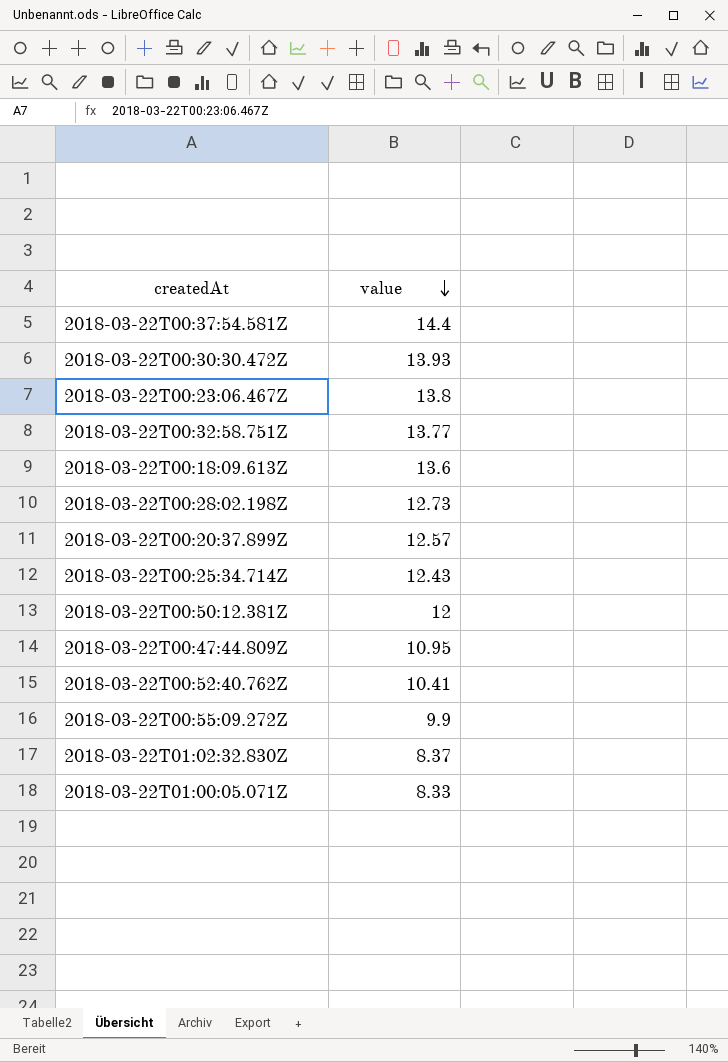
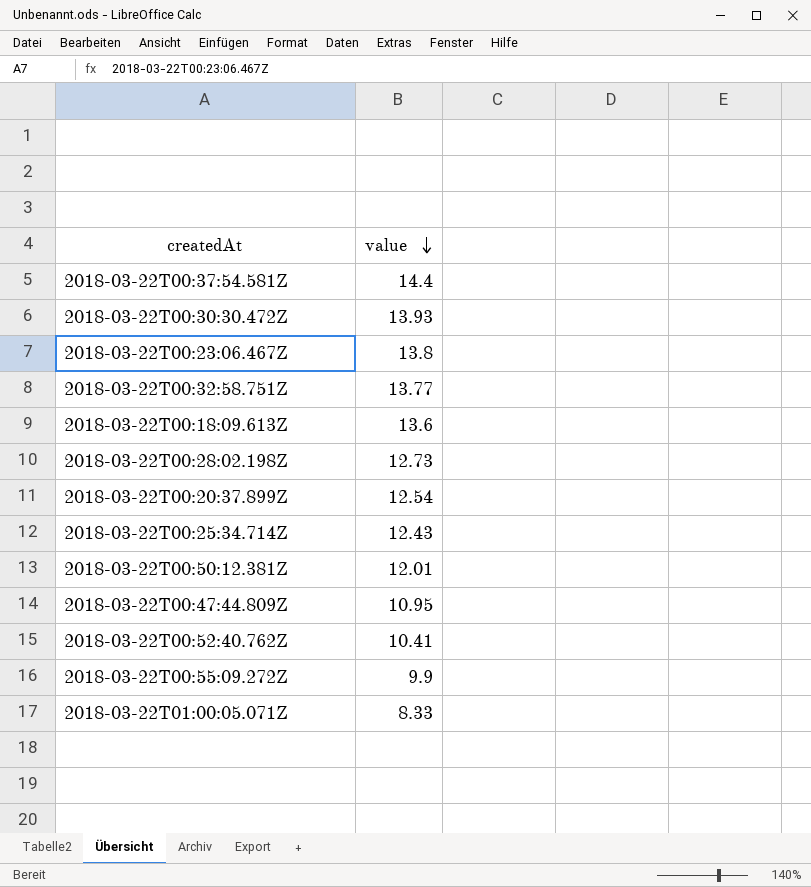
row 2018-03-22T01:02:32.830Z: 8.37 -> none
2018-03-22T00:20:37.899Z | value: 12.57 -> 12.54
2018-03-22T00:50:12.381Z | value: 12 -> 12.01

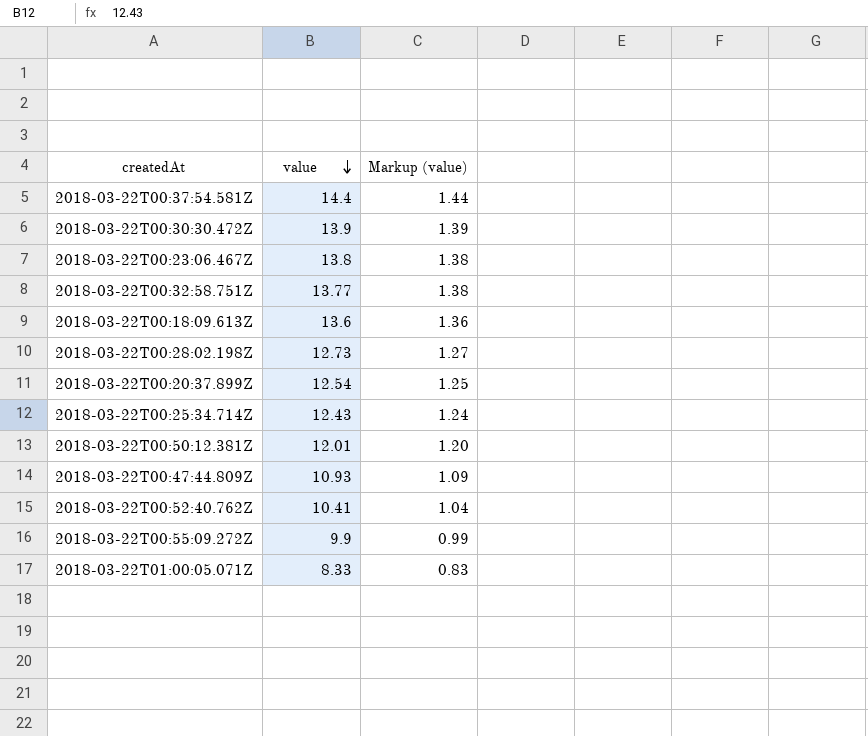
column Markup (value) | formula: none -> [value] * 0.1
2018-03-22T00:30:30.472Z | value: 13.93 -> 13.9
2018-03-22T00:47:44.809Z | value: 10.95 -> 10.93

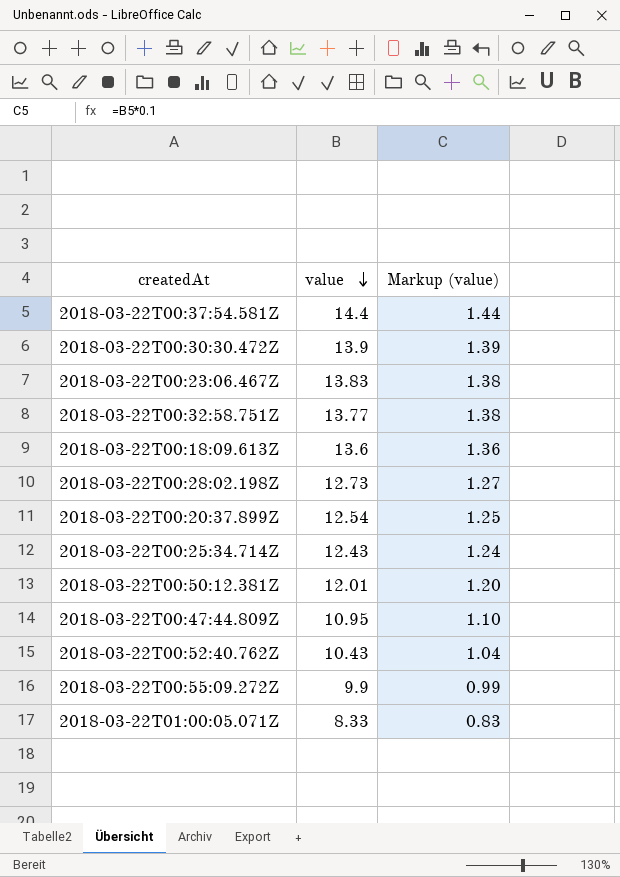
2018-03-22T00:23:06.467Z | value: 13.8 -> 13.83
2018-03-22T00:47:44.809Z | value: 10.93 -> 10.95
2018-03-22T00:47:44.809Z | Markup (value): 1.09 -> 1.10
2018-03-22T00:52:40.762Z | value: 10.41 -> 10.43

